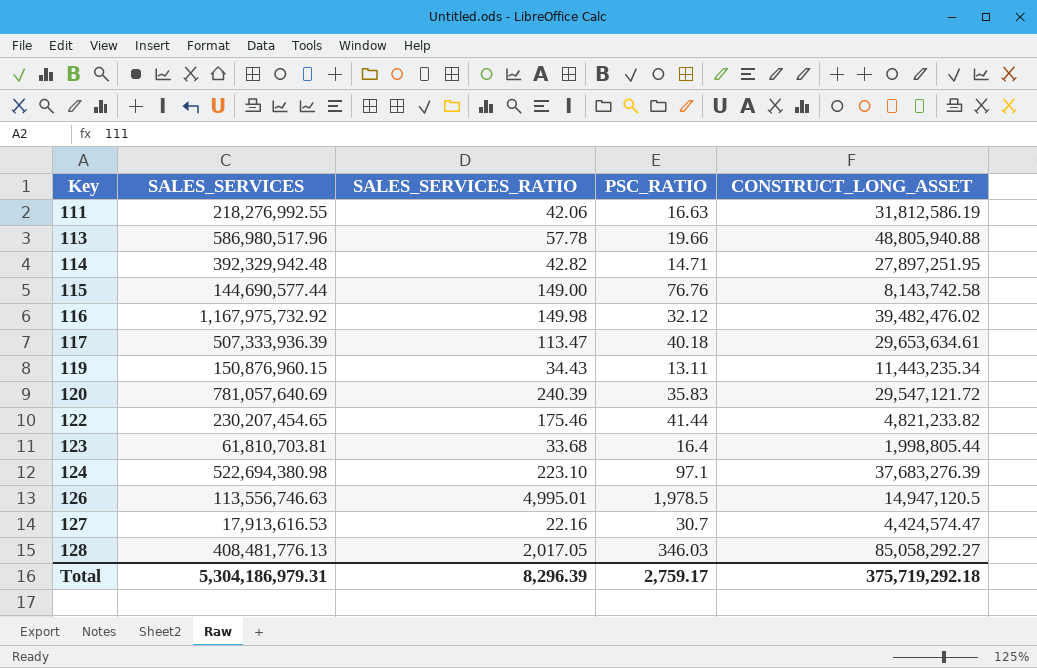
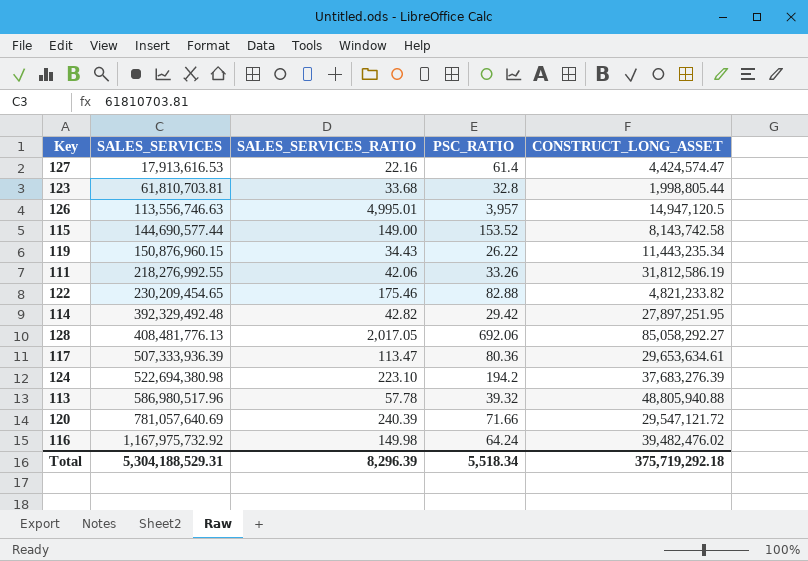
row order: Key ascending -> SALES_SERVICES ascending
127 | PSC_RATIO: 30.7 -> 61.4
123 | PSC_RATIO: 16.4 -> 32.8
126 | PSC_RATIO: 1,978.5 -> 3,957
115 | PSC_RATIO: 76.76 -> 153.52
119 | PSC_RATIO: 13.11 -> 26.22
111 | PSC_RATIO: 16.63 -> 33.26
122 | SALES_SERVICES: 230,207,454.65 -> 230,209,454.65
122 | PSC_RATIO: 41.44 -> 82.88
114 | SALES_SERVICES: 392,329,942.48 -> 392,329,492.48
114 | PSC_RATIO: 14.71 -> 29.42
128 | PSC_RATIO: 346.03 -> 692.06
117 | PSC_RATIO: 40.18 -> 80.36
124 | PSC_RATIO: 97.1 -> 194.2
113 | PSC_RATIO: 19.66 -> 39.32
120 | PSC_RATIO: 35.83 -> 71.66
116 | PSC_RATIO: 32.12 -> 64.24
Total | SALES_SERVICES: 5,304,186,979.31 -> 5,304,188,529.31
Total | PSC_RATIO: 2,759.17 -> 5,518.34

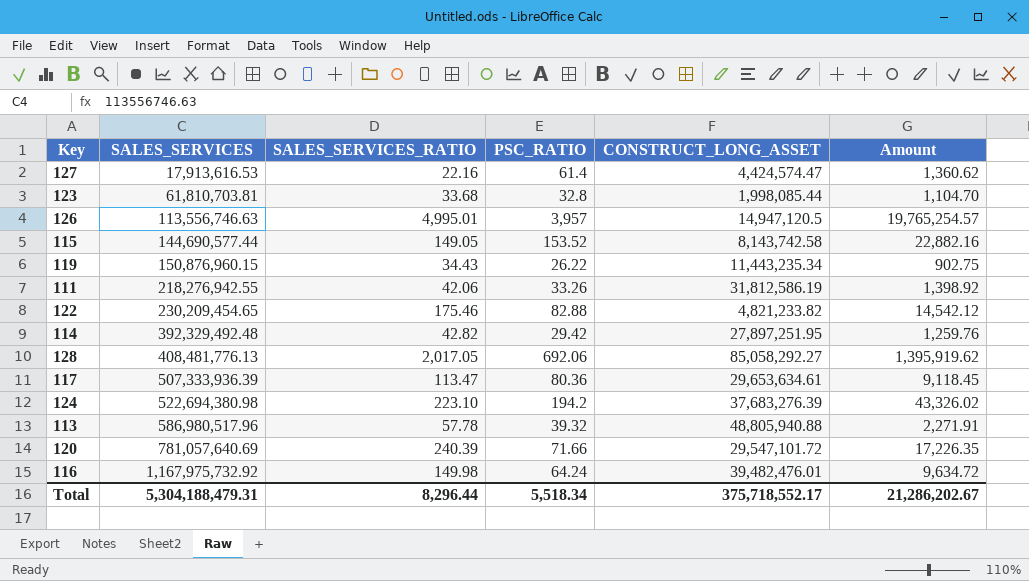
column Amount | formula: none -> [SALES_SERVICES_RATIO] * [PSC_RATIO]
123 | CONSTRUCT_LONG_ASSET: 1,998,805.44 -> 1,998,085.44
115 | SALES_SERVICES_RATIO: 149.00 -> 149.05
111 | SALES_SERVICES: 218,276,992.55 -> 218,276,942.55
120 | CONSTRUCT_LONG_ASSET: 29,547,121.72 -> 29,547,101.72
116 | CONSTRUCT_LONG_ASSET: 39,482,476.02 -> 39,482,476.01
Total | SALES_SERVICES: 5,304,188,529.31 -> 5,304,188,479.31
Total | SALES_SERVICES_RATIO: 8,296.39 -> 8,296.44
Total | CONSTRUCT_LONG_ASSET: 375,719,292.18 -> 375,718,552.17

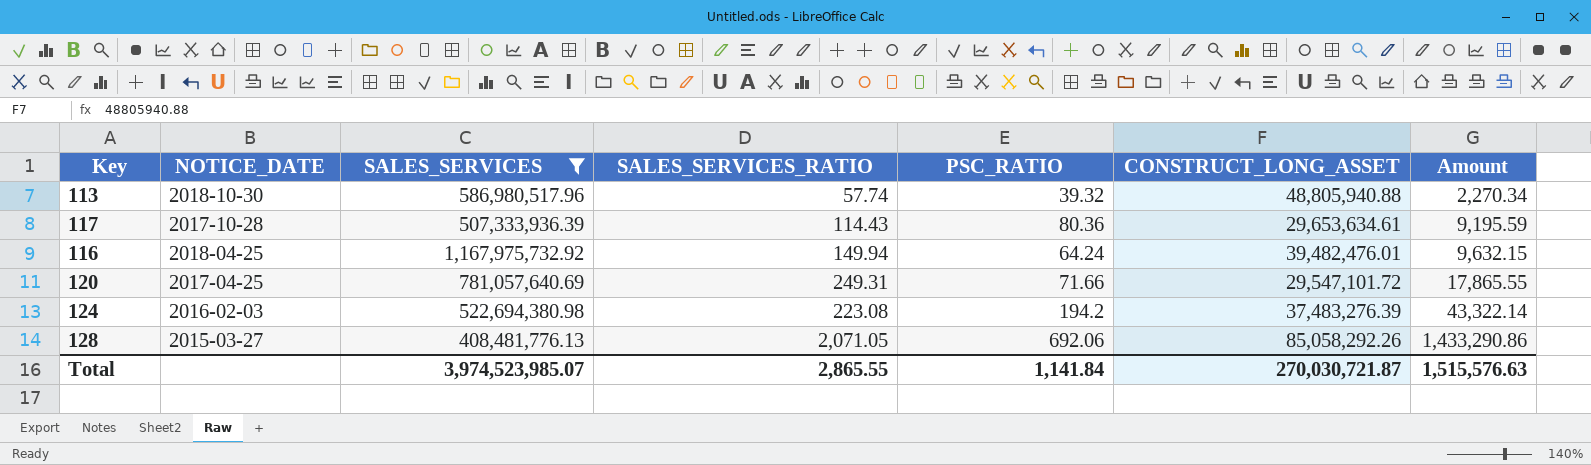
filter: none -> SALES_SERVICES >= 408,481,776.13
row order: SALES_SERVICES ascending -> Amount ascending
column NOTICE_DATE | position: none -> 2
113 | SALES_SERVICES_RATIO: 57.78 -> 57.74
113 | Amount: 2,271.91 -> 2,270.34
117 | SALES_SERVICES_RATIO: 113.47 -> 114.43
117 | Amount: 9,118.45 -> 9,195.59
116 | SALES_SERVICES_RATIO: 149.98 -> 149.94
116 | Amount: 9,634.72 -> 9,632.15
120 | SALES_SERVICES_RATIO: 240.39 -> 249.31
120 | Amount: 17,226.35 -> 17,865.55
124 | SALES_SERVICES_RATIO: 223.10 -> 223.08
124 | CONSTRUCT_LONG_ASSET: 37,683,276.39 -> 37,483,276.39
124 | Amount: 43,326.02 -> 43,322.14
128 | SALES_SERVICES_RATIO: 2,017.05 -> 2,071.05
128 | CONSTRUCT_LONG_ASSET: 85,058,292.27 -> 85,058,292.26
128 | Amount: 1,395,919.62 -> 1,433,290.86
Total | SALES_SERVICES: 5,304,188,479.31 -> 3,974,523,985.07
Total | SALES_SERVICES_RATIO: 8,296.44 -> 2,865.55
Total | PSC_RATIO: 5,518.34 -> 1,141.84
Total | CONSTRUCT_LONG_ASSET: 375,718,552.17 -> 270,030,721.87
Total | Amount: 21,286,202.67 -> 1,515,576.63

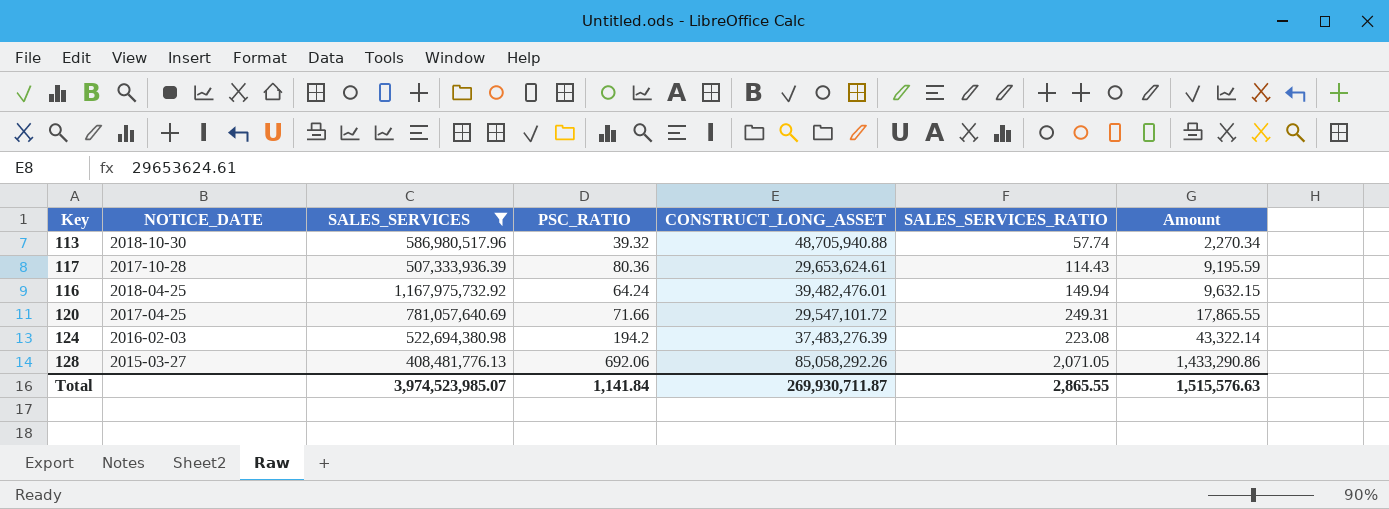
column SALES_SERVICES_RATIO | position: 4 -> 6
113 | CONSTRUCT_LONG_ASSET: 48,805,940.88 -> 48,705,940.88
117 | CONSTRUCT_LONG_ASSET: 29,653,634.61 -> 29,653,624.61
Total | CONSTRUCT_LONG_ASSET: 270,030,721.87 -> 269,930,711.87

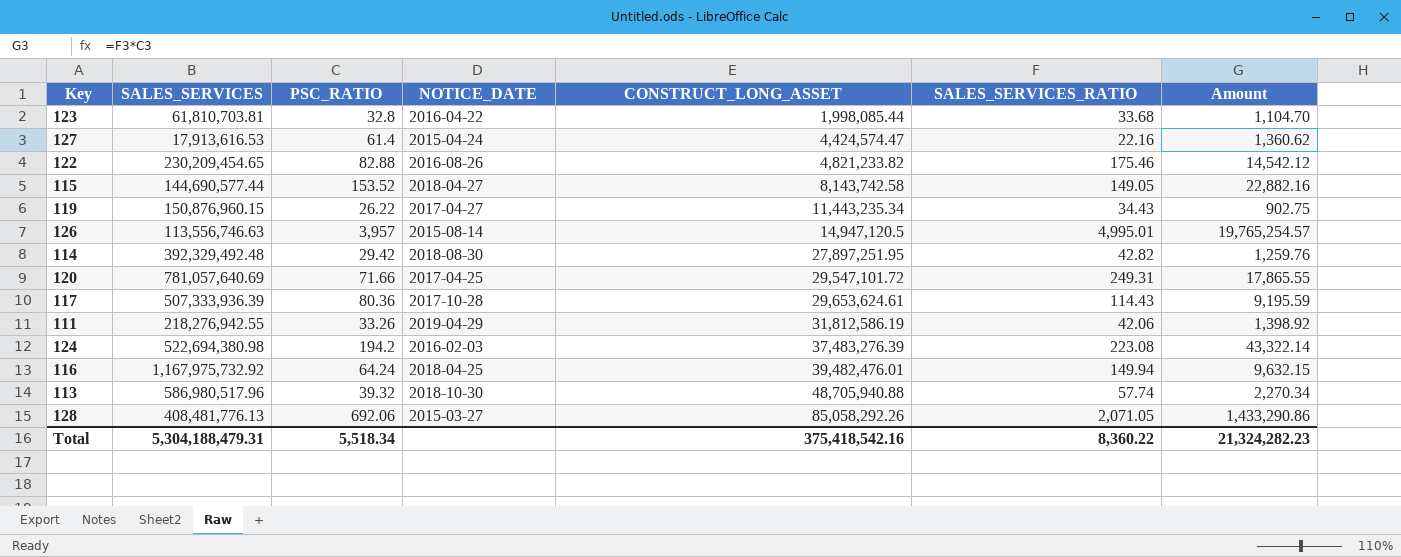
filter: SALES_SERVICES >= 408,481,776.13 -> none
row order: Amount ascending -> CONSTRUCT_LONG_ASSET ascending
column NOTICE_DATE | position: 2 -> 4
Total | SALES_SERVICES: 3,974,523,985.07 -> 5,304,188,479.31
Total | PSC_RATIO: 1,141.84 -> 5,518.34
Total | CONSTRUCT_LONG_ASSET: 269,930,711.87 -> 375,418,542.16
Total | SALES_SERVICES_RATIO: 2,865.55 -> 8,360.22
Total | Amount: 1,515,576.63 -> 21,324,282.23

